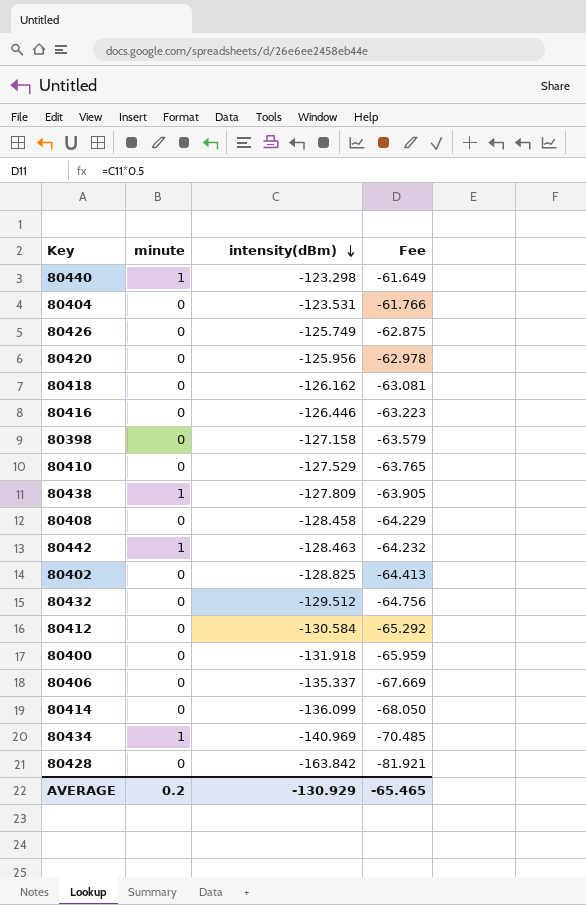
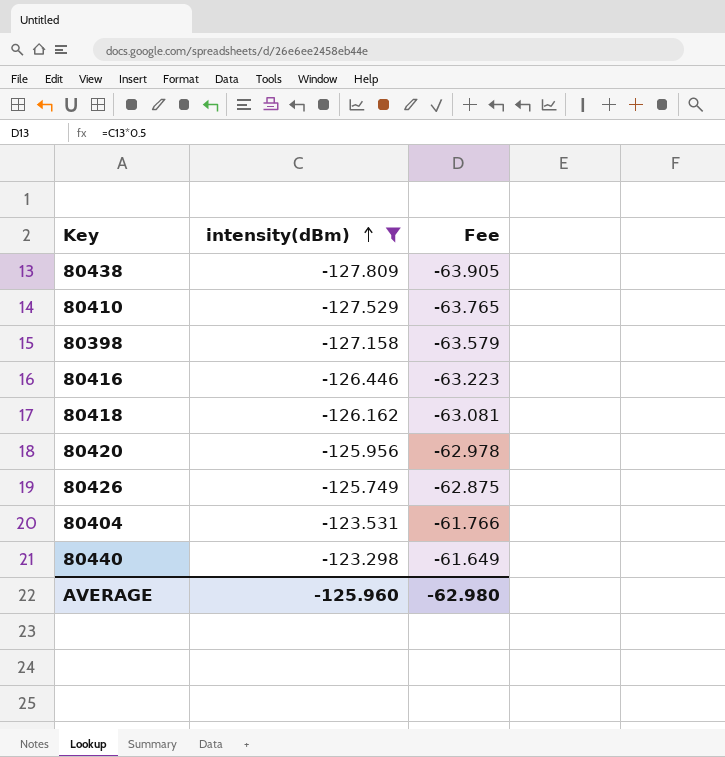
filter: none -> intensity(dBm) >= -127.809
row order: intensity(dBm) descending -> intensity(dBm) ascending
column minute | position: 2 -> none
AVERAGE | intensity(dBm): -130.929 -> -125.960
AVERAGE | Fee: -65.465 -> -62.980

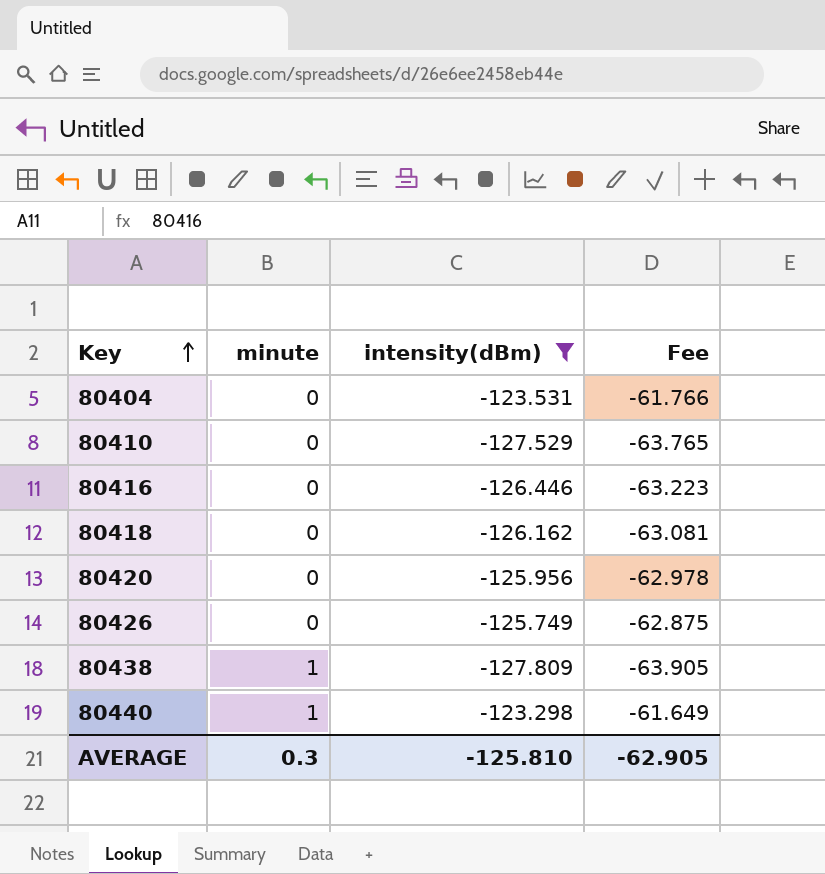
row order: intensity(dBm) ascending -> Key ascending
column minute | position: none -> 2
row 80398: -127.158 | -63.579 -> none
AVERAGE | intensity(dBm): -125.960 -> -125.810
AVERAGE | Fee: -62.980 -> -62.905

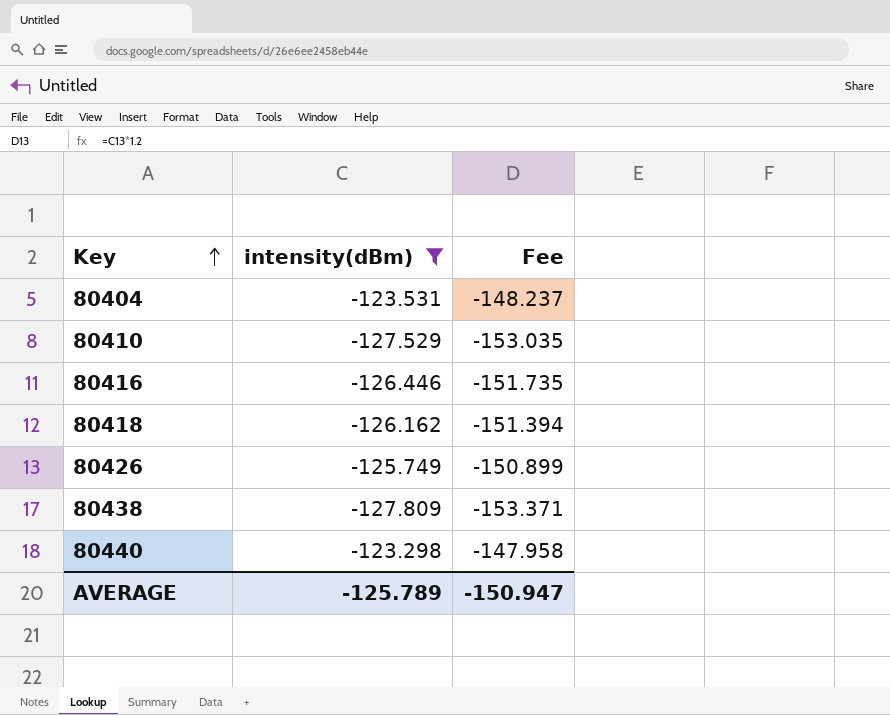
column minute | position: 2 -> none
column Fee | formula: [intensity(dBm)] * 0.5 -> [intensity(dBm)] * 1.2
row 80420: 0 | -125.956 | -62.978 -> none
AVERAGE | intensity(dBm): -125.810 -> -125.789
AVERAGE | Fee: -62.905 -> -150.947

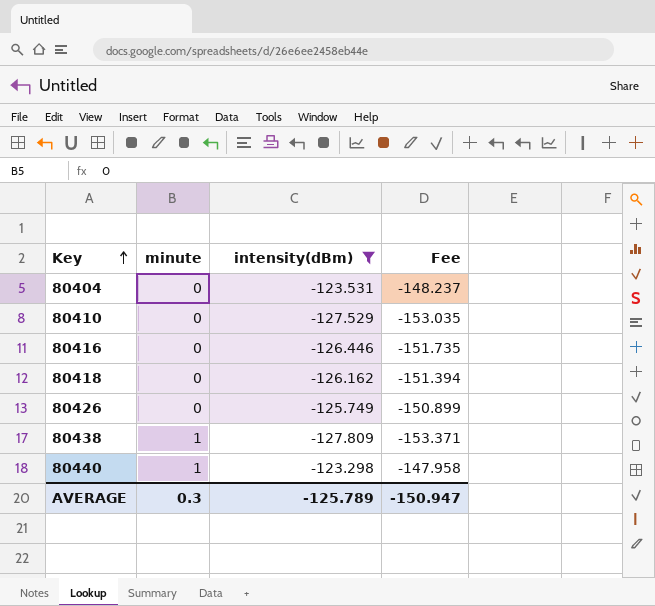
column minute | position: none -> 2

